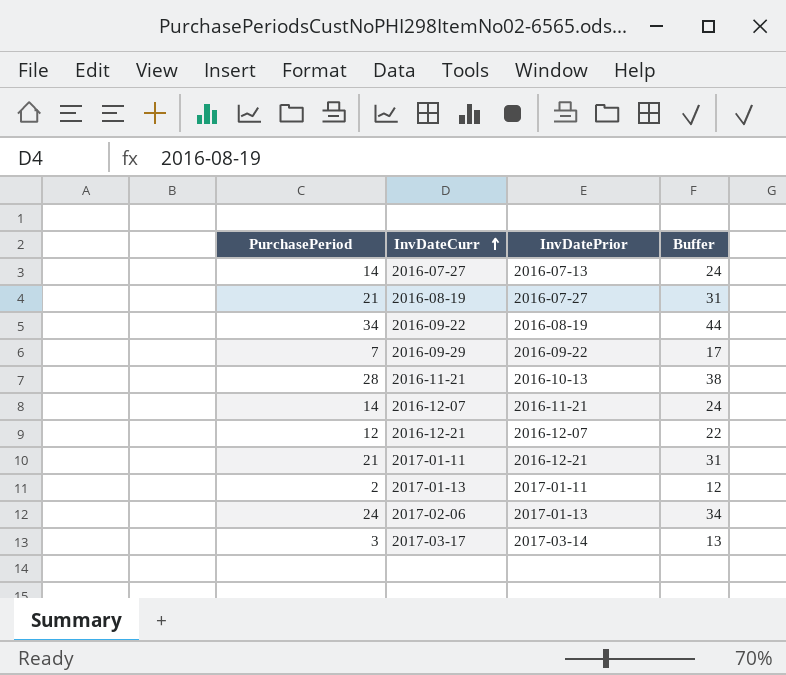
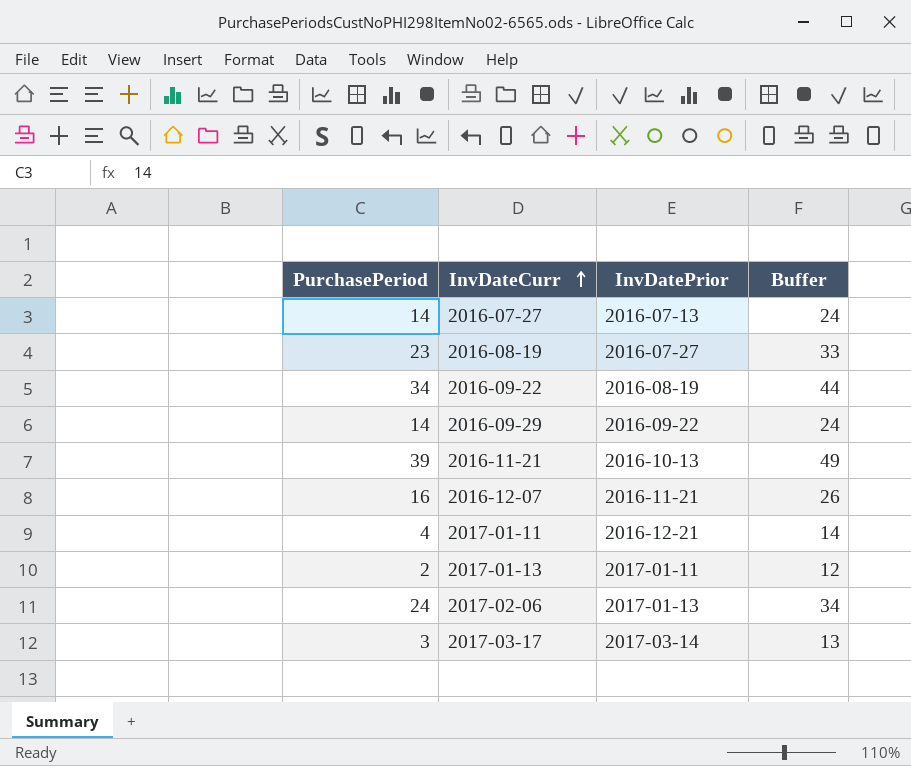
row 2016-12-21: 12 | 2016-12-07 | 22 -> none
2016-08-19 | PurchasePeriod: 21 -> 23
2016-08-19 | Buffer: 31 -> 33
2016-09-29 | PurchasePeriod: 7 -> 14
2016-09-29 | Buffer: 17 -> 24
2016-11-21 | PurchasePeriod: 28 -> 39
2016-11-21 | Buffer: 38 -> 49
2016-12-07 | PurchasePeriod: 14 -> 16
2016-12-07 | Buffer: 24 -> 26
2017-01-11 | PurchasePeriod: 21 -> 4
2017-01-11 | Buffer: 31 -> 14

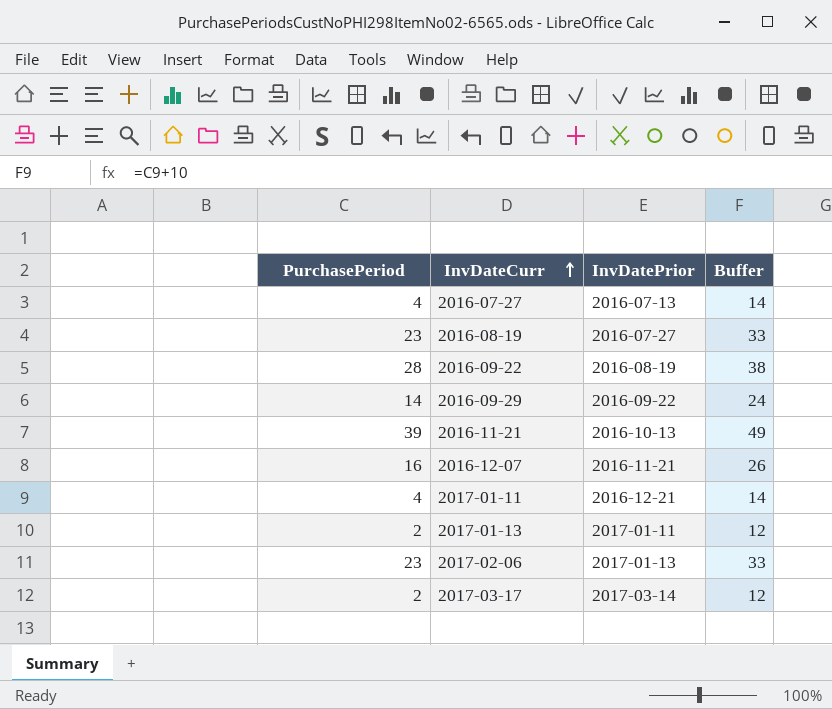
2016-07-27 | PurchasePeriod: 14 -> 4
2016-07-27 | Buffer: 24 -> 14
2016-09-22 | PurchasePeriod: 34 -> 28
2016-09-22 | Buffer: 44 -> 38
2017-02-06 | PurchasePeriod: 24 -> 23
2017-02-06 | Buffer: 34 -> 33
2017-03-17 | PurchasePeriod: 3 -> 2
2017-03-17 | Buffer: 13 -> 12

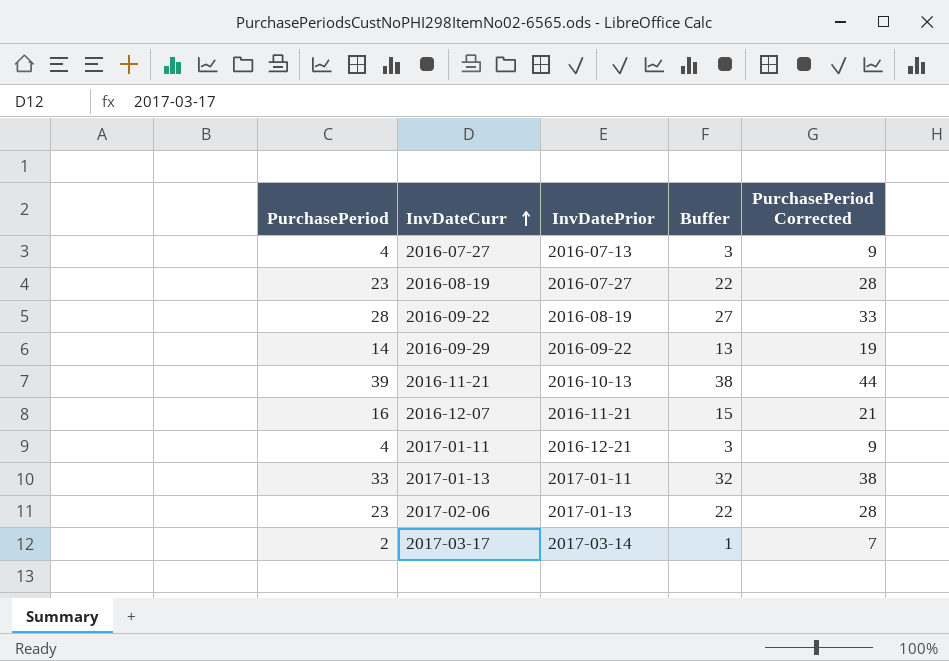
column Buffer | formula: [PurchasePeriod] + 10 -> [PurchasePeriod] - 1
column PurchasePeriod Corrected | formula: none -> [PurchasePeriod] + 5
2017-01-13 | PurchasePeriod: 2 -> 33

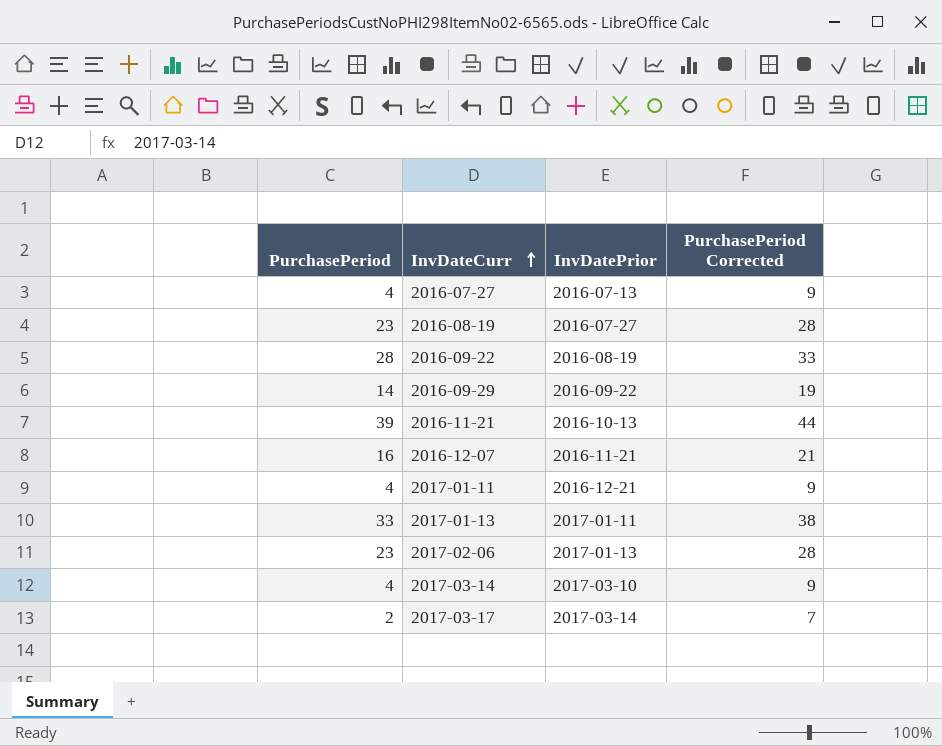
column Buffer | formula: [PurchasePeriod] - 1 -> none
row 2017-03-14: none -> 4 | 2017-03-10 | 9

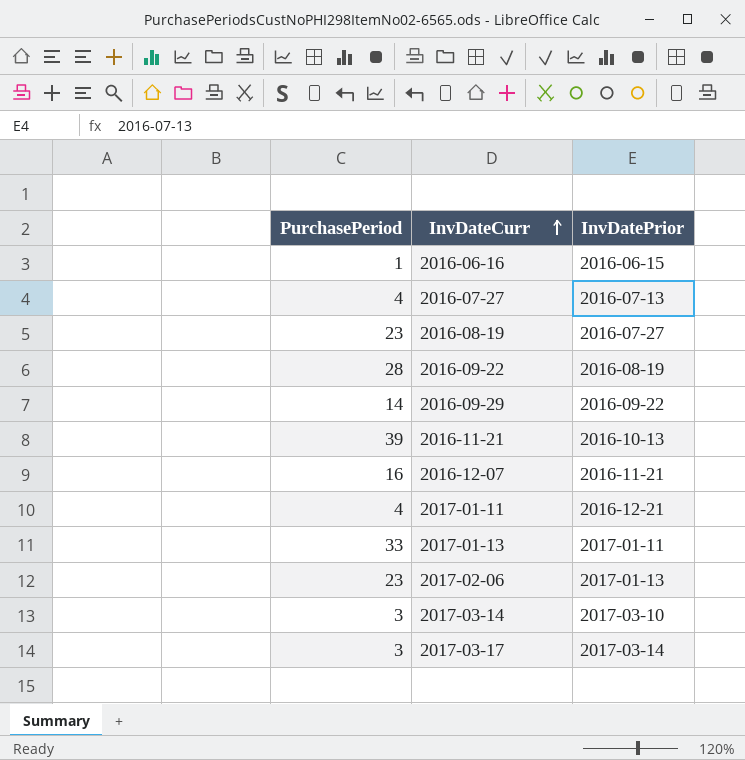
column PurchasePeriod Corrected | formula: [PurchasePeriod] + 5 -> none
row 2016-06-16: none -> 1 | 2016-06-15
2017-03-14 | PurchasePeriod: 4 -> 3
2017-03-17 | PurchasePeriod: 2 -> 3

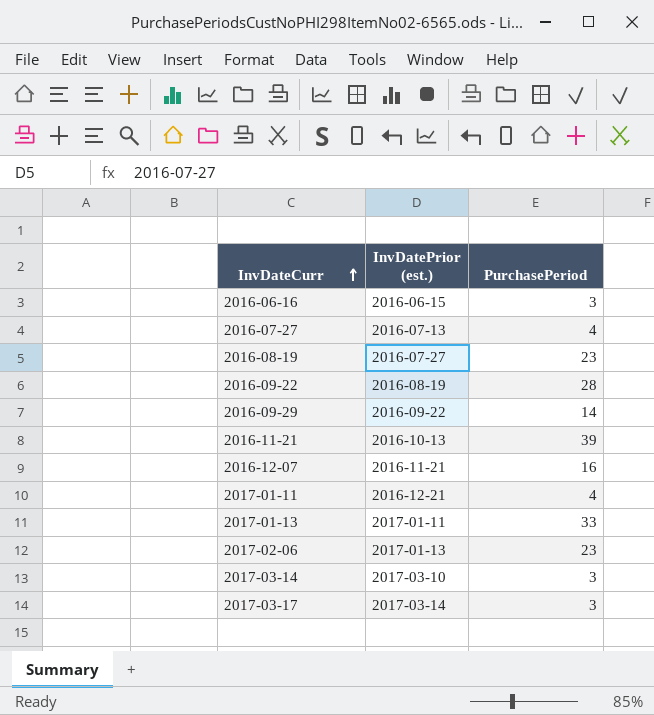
column name: InvDatePrior -> InvDatePrior (est.)
column PurchasePeriod | position: 1 -> 3
2016-06-16 | PurchasePeriod: 1 -> 3

